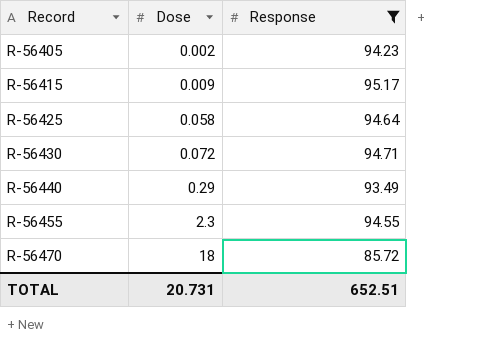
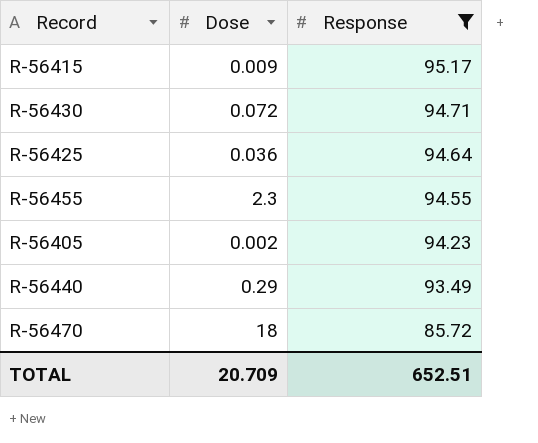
row order: Record ascending -> Response descending
R-56425 | Dose: 0.058 -> 0.036
TOTAL | Dose: 20.731 -> 20.709

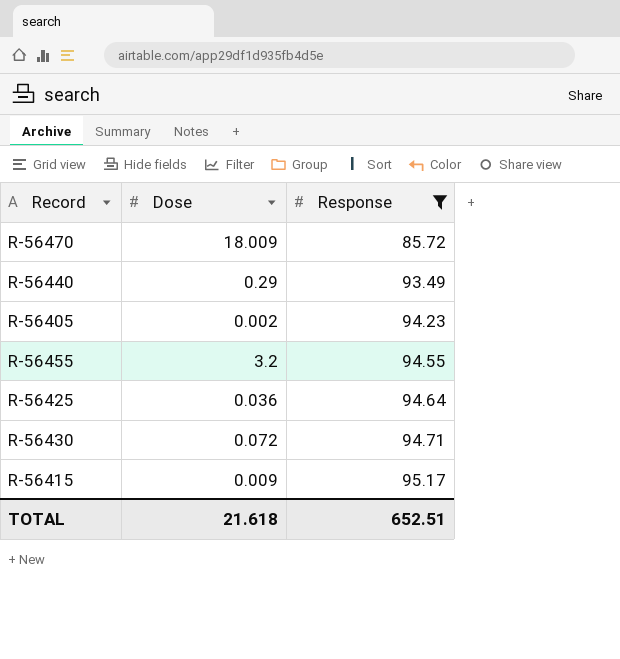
row order: Response descending -> Response ascending
R-56470 | Dose: 18 -> 18.009
R-56455 | Dose: 2.3 -> 3.2
TOTAL | Dose: 20.709 -> 21.618

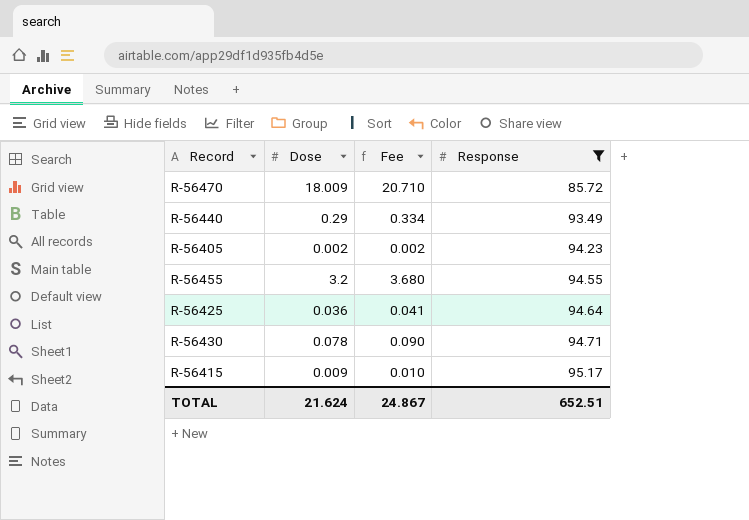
column Fee | formula: none -> [Dose] * 1.15
R-56430 | Dose: 0.072 -> 0.078
TOTAL | Dose: 21.618 -> 21.624

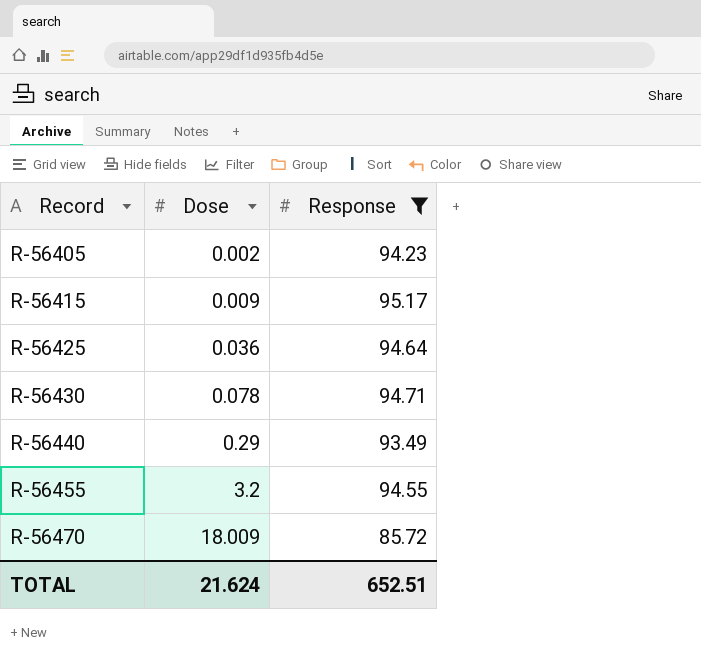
row order: Response ascending -> Record ascending
column Fee | formula: [Dose] * 1.15 -> none

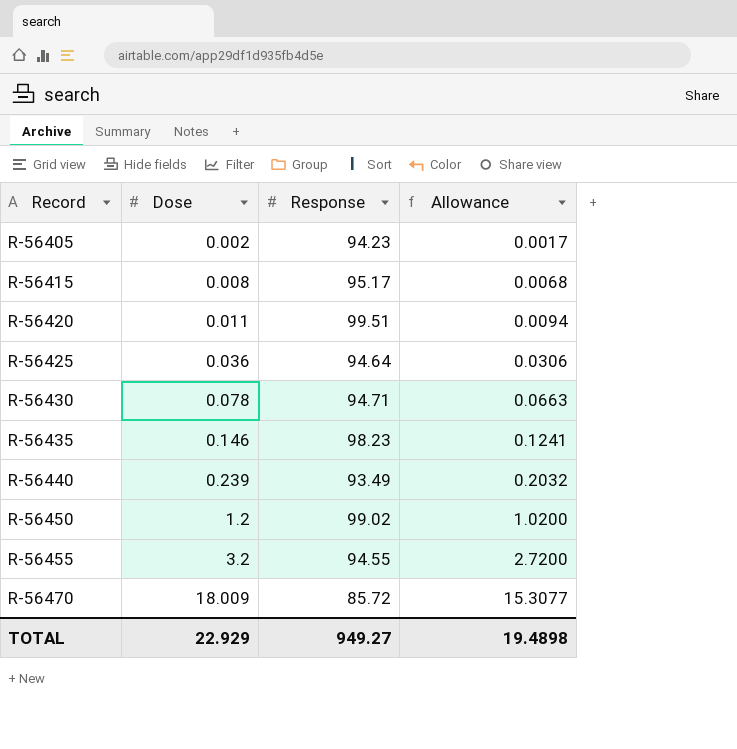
filter: Response <= 95.17 -> none
column Allowance | formula: none -> [Dose] * 0.85
R-56415 | Dose: 0.009 -> 0.008
R-56440 | Dose: 0.29 -> 0.239
TOTAL | Dose: 21.624 -> 22.929
TOTAL | Response: 652.51 -> 949.27

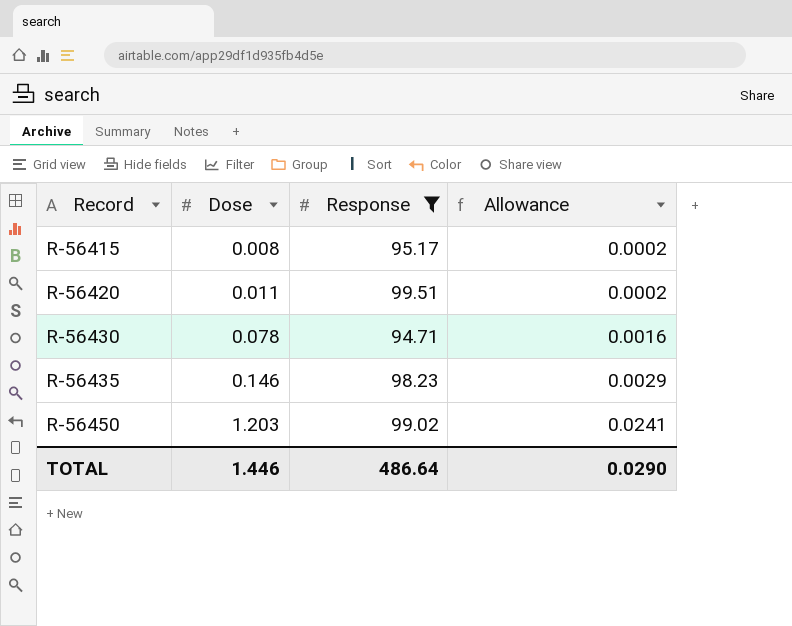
filter: none -> Response >= 94.71
column Allowance | formula: [Dose] * 0.85 -> [Dose] * 0.02
R-56450 | Dose: 1.2 -> 1.203
TOTAL | Dose: 22.929 -> 1.446
TOTAL | Response: 949.27 -> 486.64
TOTAL | Allowance: 19.4898 -> 0.0290

